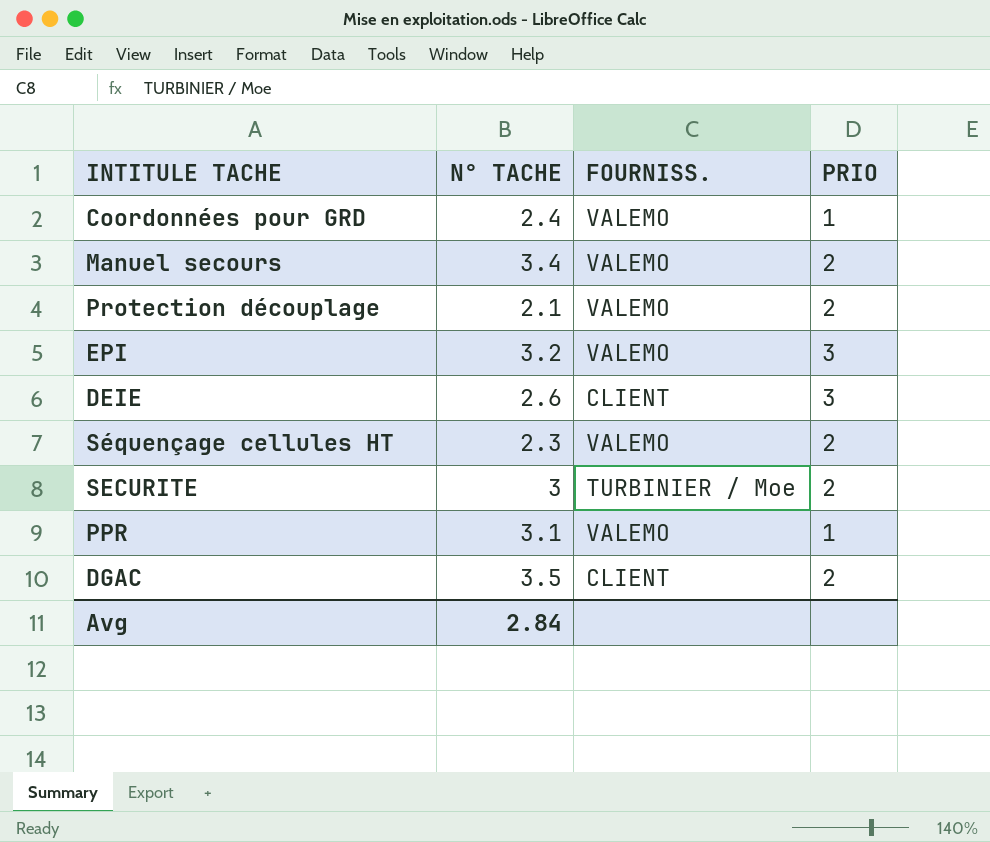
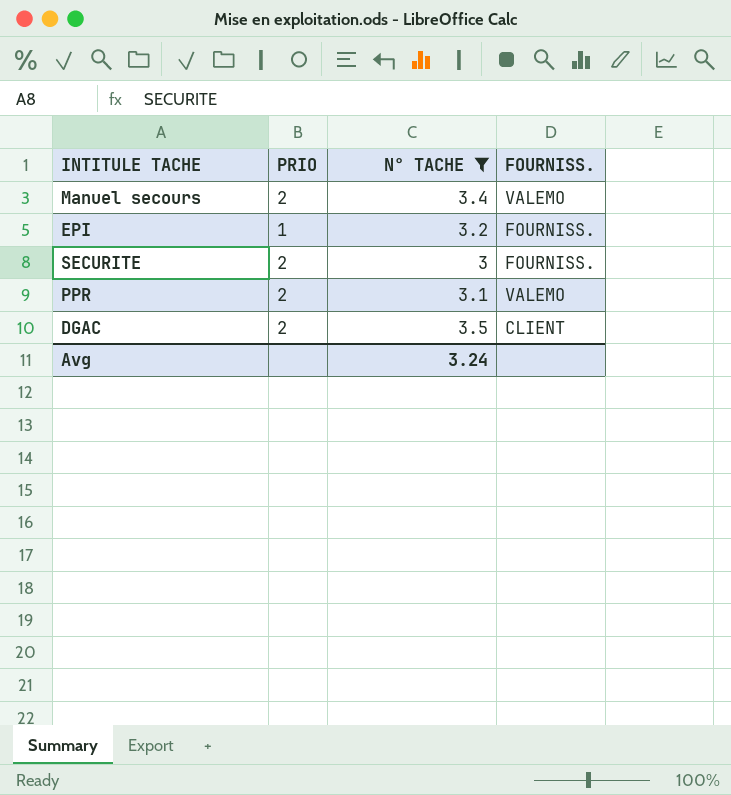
filter: none -> N° TACHE >= 3
column PRIO | position: 4 -> 2
EPI | PRIO: 3 -> 1
EPI | FOURNISS.: VALEMO -> FOURNISS.
SECURITE | FOURNISS.: TURBINIER / Moe -> FOURNISS.
PPR | PRIO: 1 -> 2
Avg | N° TACHE: 2.84 -> 3.24

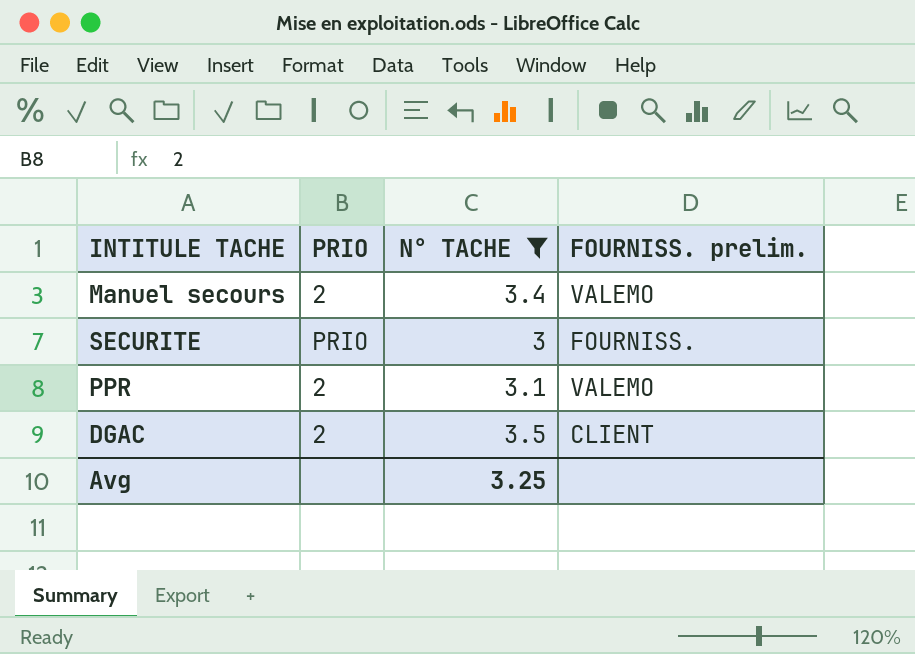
column name: FOURNISS. -> FOURNISS. prelim.
row EPI: 1 | 3.2 | FOURNISS. -> none
SECURITE | PRIO: 2 -> PRIO
Avg | N° TACHE: 3.24 -> 3.25

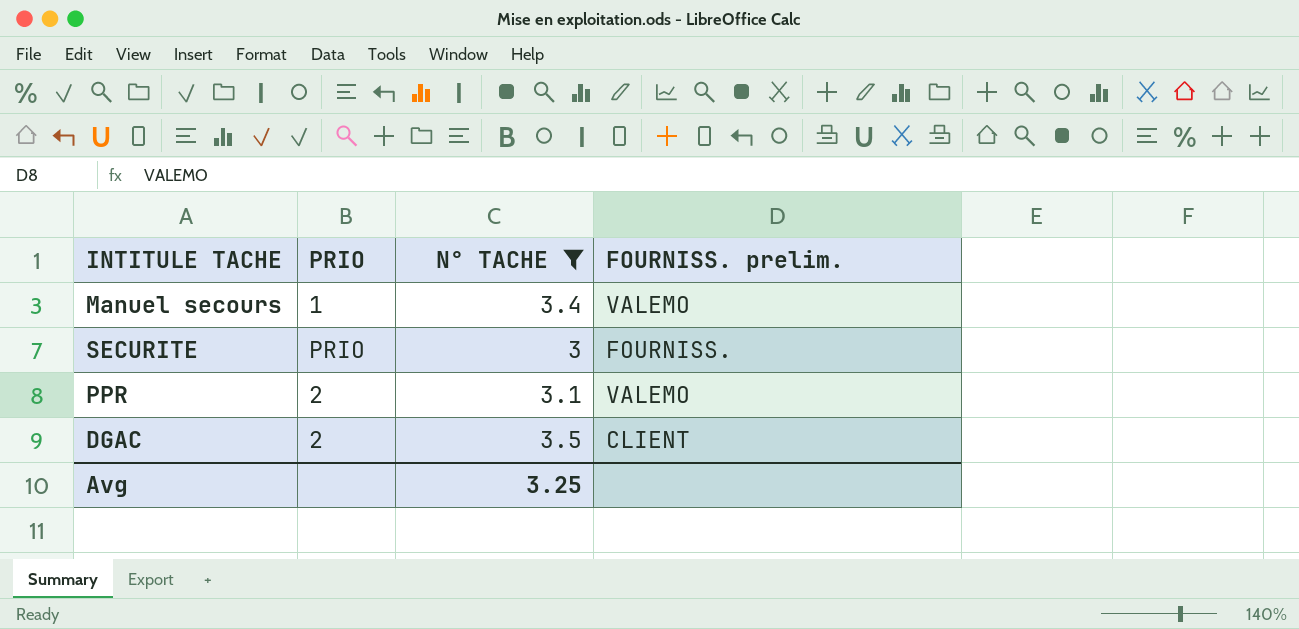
Manuel secours | PRIO: 2 -> 1

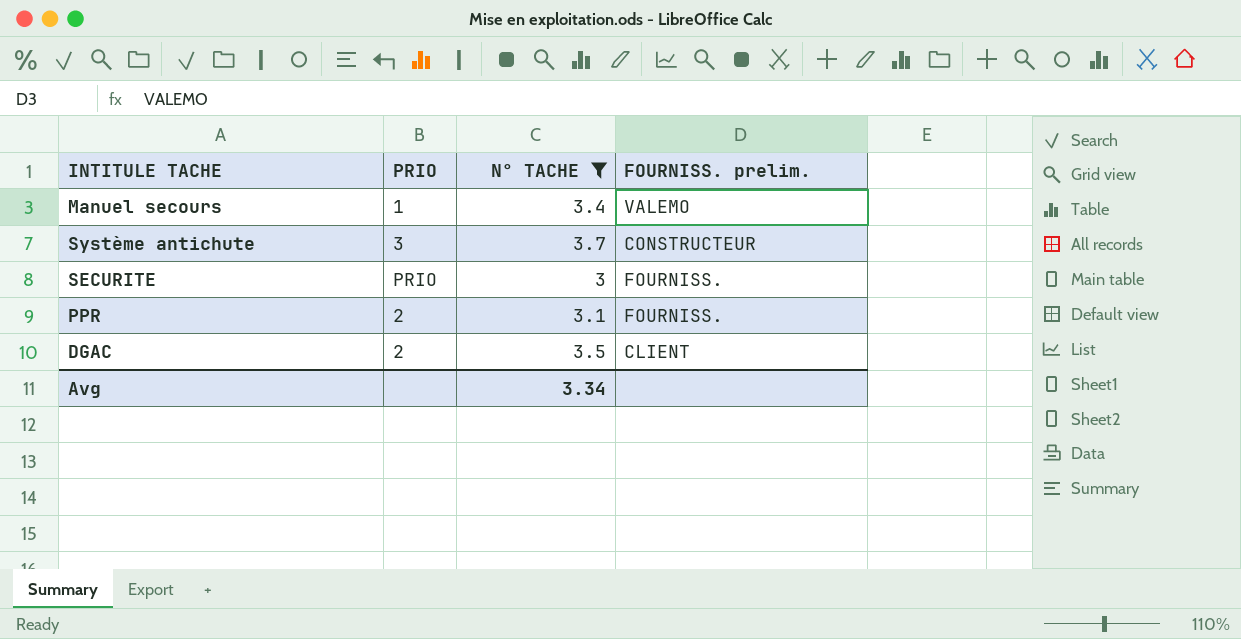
row Système antichute: none -> 3 | 3.7 | CONSTRUCTEUR
PPR | FOURNISS. prelim.: VALEMO -> FOURNISS.
Avg | N° TACHE: 3.25 -> 3.34

